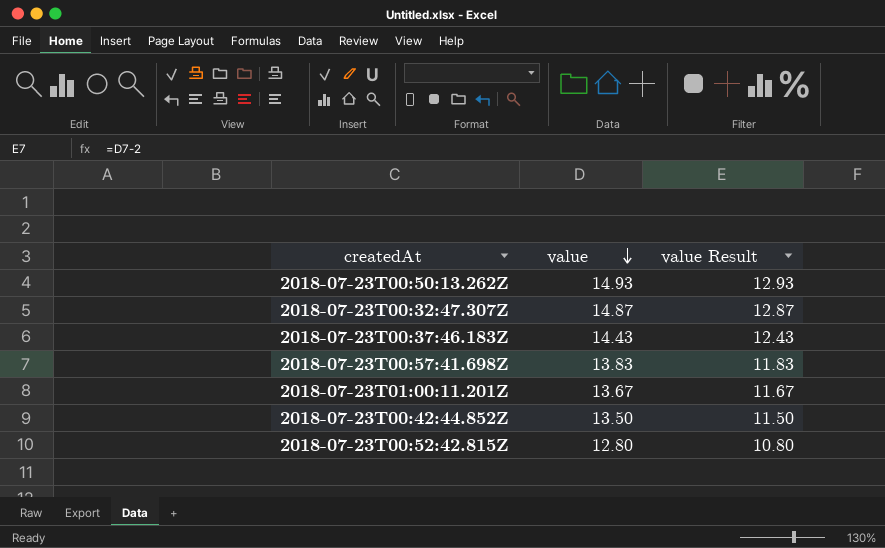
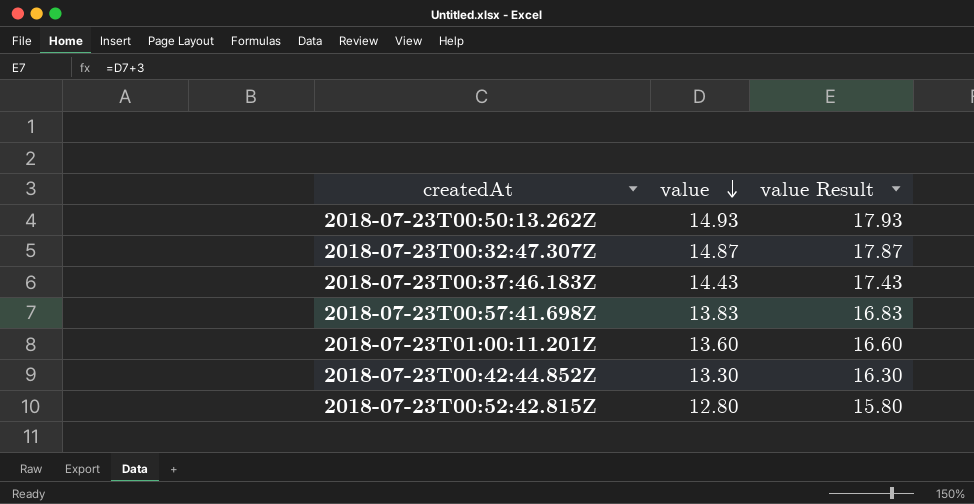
column value Result | formula: [value] - 2 -> [value] + 3
2018-07-23T01:00:11.201Z | value: 13.67 -> 13.60
2018-07-23T00:42:44.852Z | value: 13.50 -> 13.30

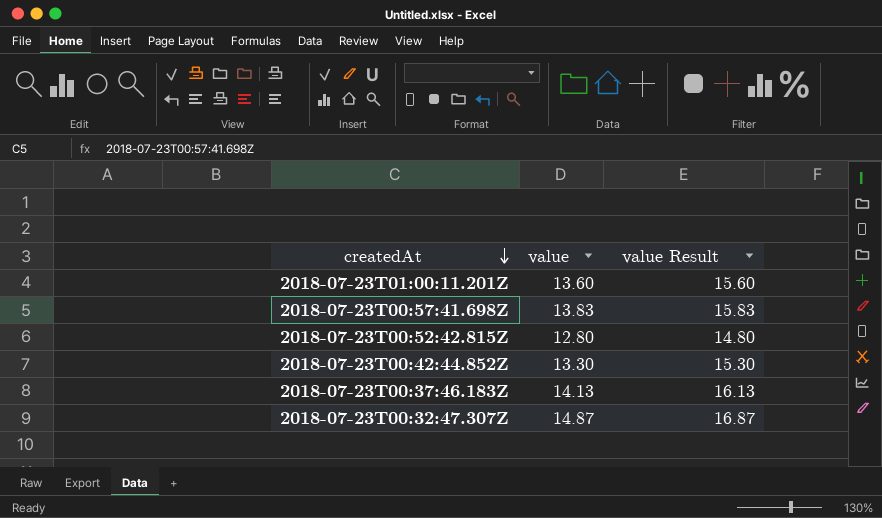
row order: value descending -> createdAt descending
column value Result | formula: [value] + 3 -> [value] + 2
row 2018-07-23T00:50:13.262Z: 14.93 | 17.93 -> none
2018-07-23T00:37:46.183Z | value: 14.43 -> 14.13

